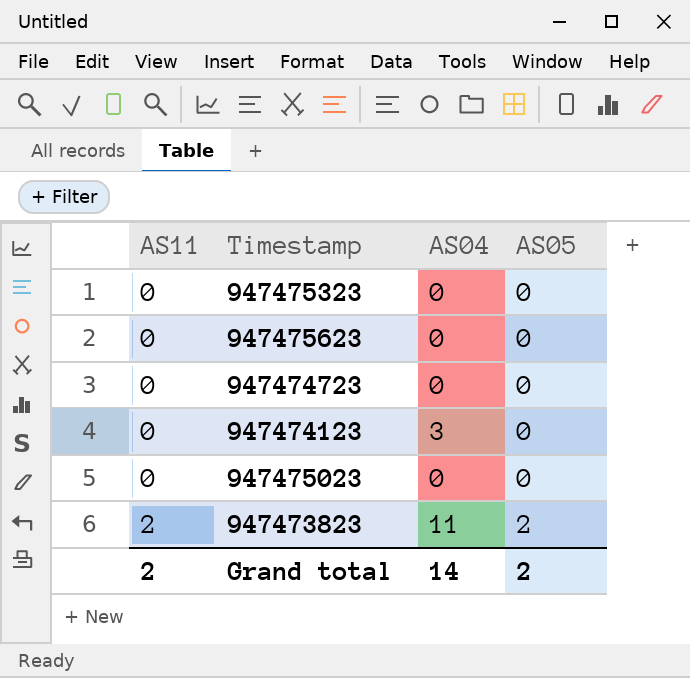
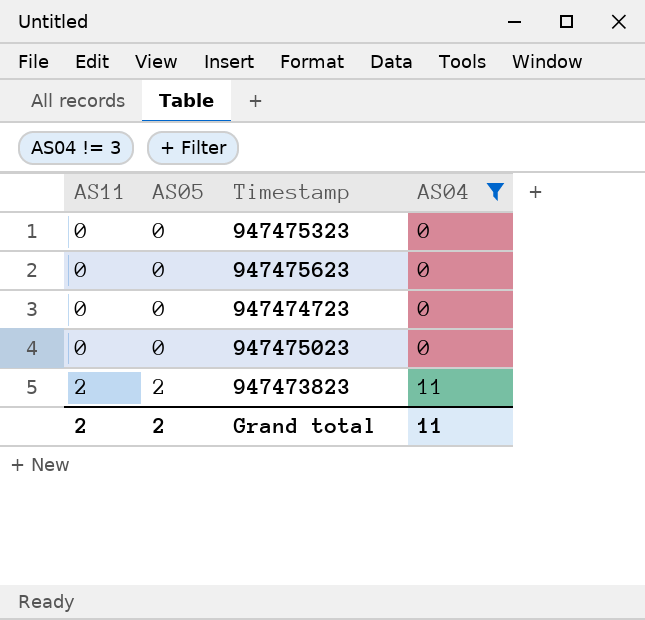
filter: none -> AS04 != 3
column AS05 | position: 4 -> 2
Grand total | AS04: 14 -> 11

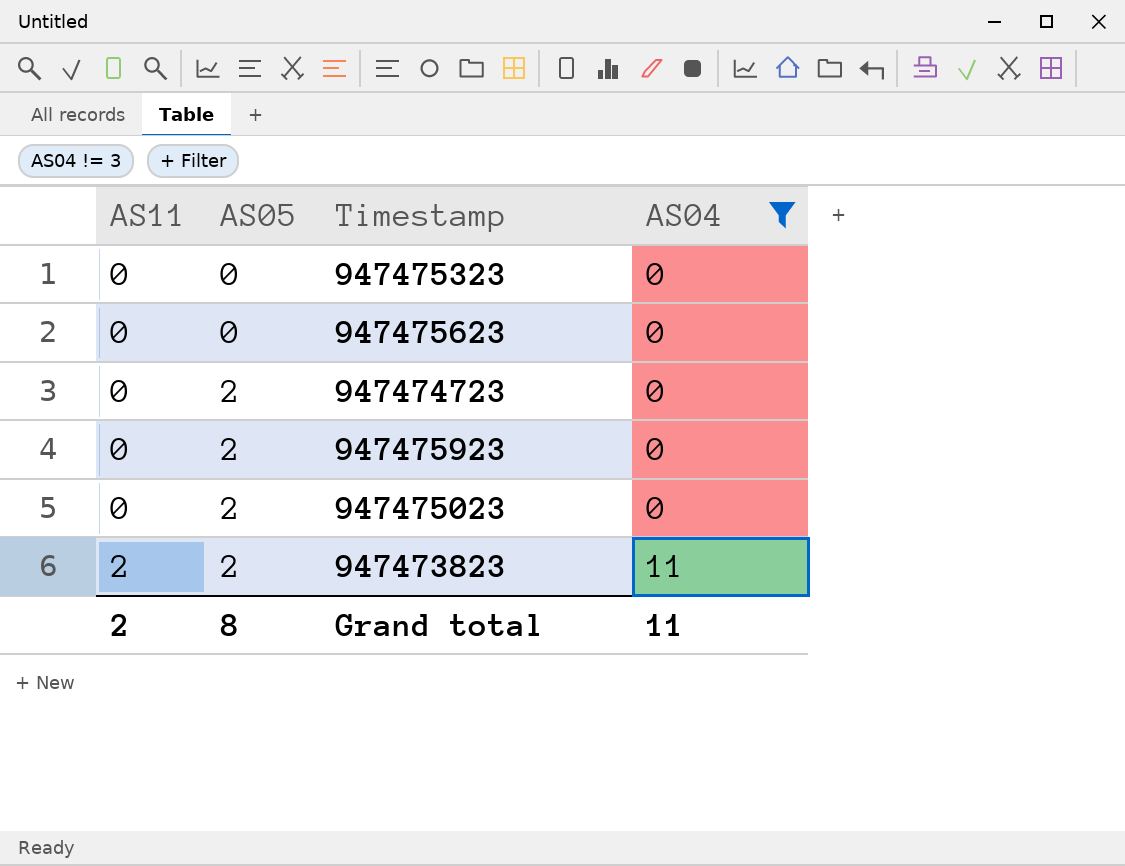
947474723 | AS05: 0 -> 2
row 947475923: none -> 0 | 2 | 0
947475023 | AS05: 0 -> 2
Grand total | AS05: 2 -> 8

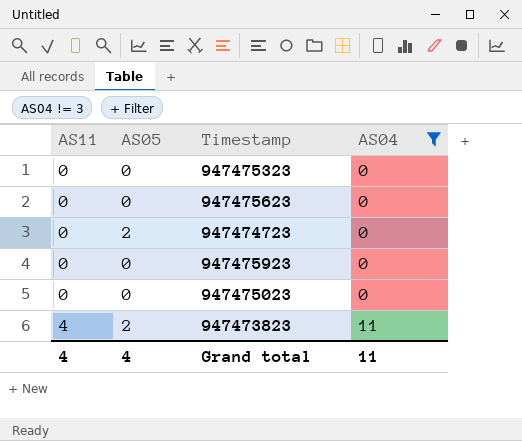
947475923 | AS05: 2 -> 0
947475023 | AS05: 2 -> 0
947473823 | AS11: 2 -> 4
Grand total | AS11: 2 -> 4
Grand total | AS05: 8 -> 4

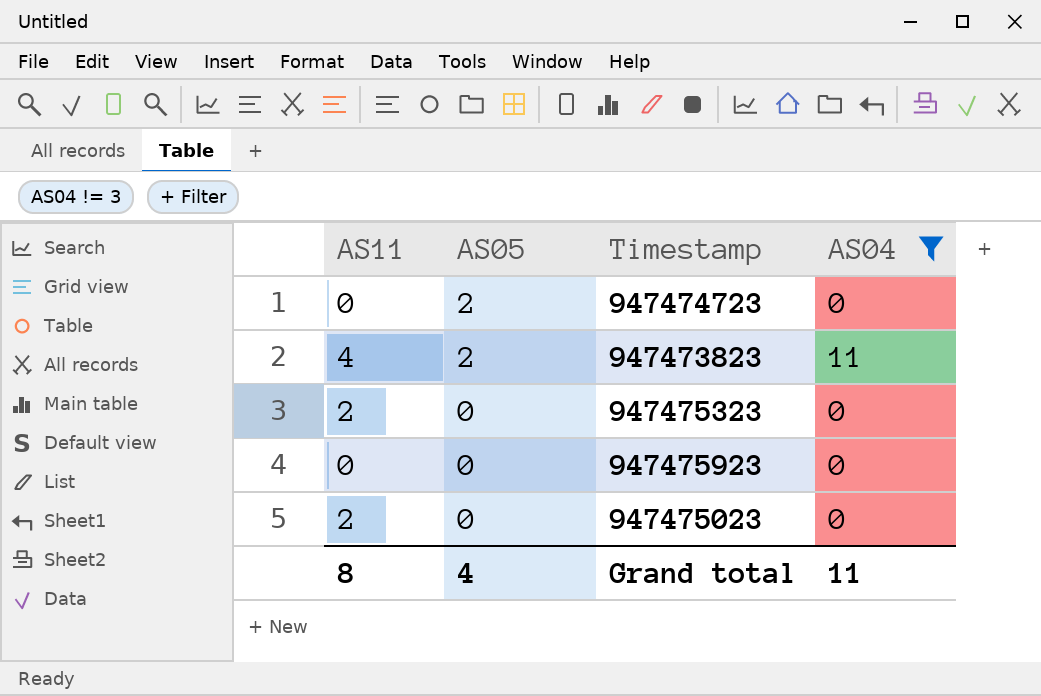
row order: AS11 ascending -> AS05 descending
row 947475623: 0 | 0 | 0 -> none
947475323 | AS11: 0 -> 2
947475023 | AS11: 0 -> 2
Grand total | AS11: 4 -> 8

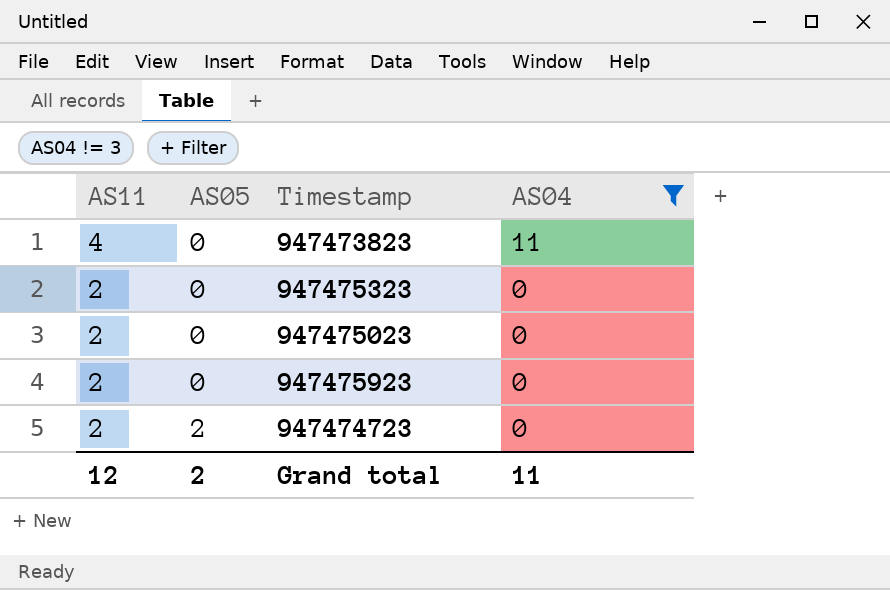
row order: AS05 descending -> AS11 descending
947473823 | AS05: 2 -> 0
947475923 | AS11: 0 -> 2
947474723 | AS11: 0 -> 2
Grand total | AS11: 8 -> 12
Grand total | AS05: 4 -> 2

